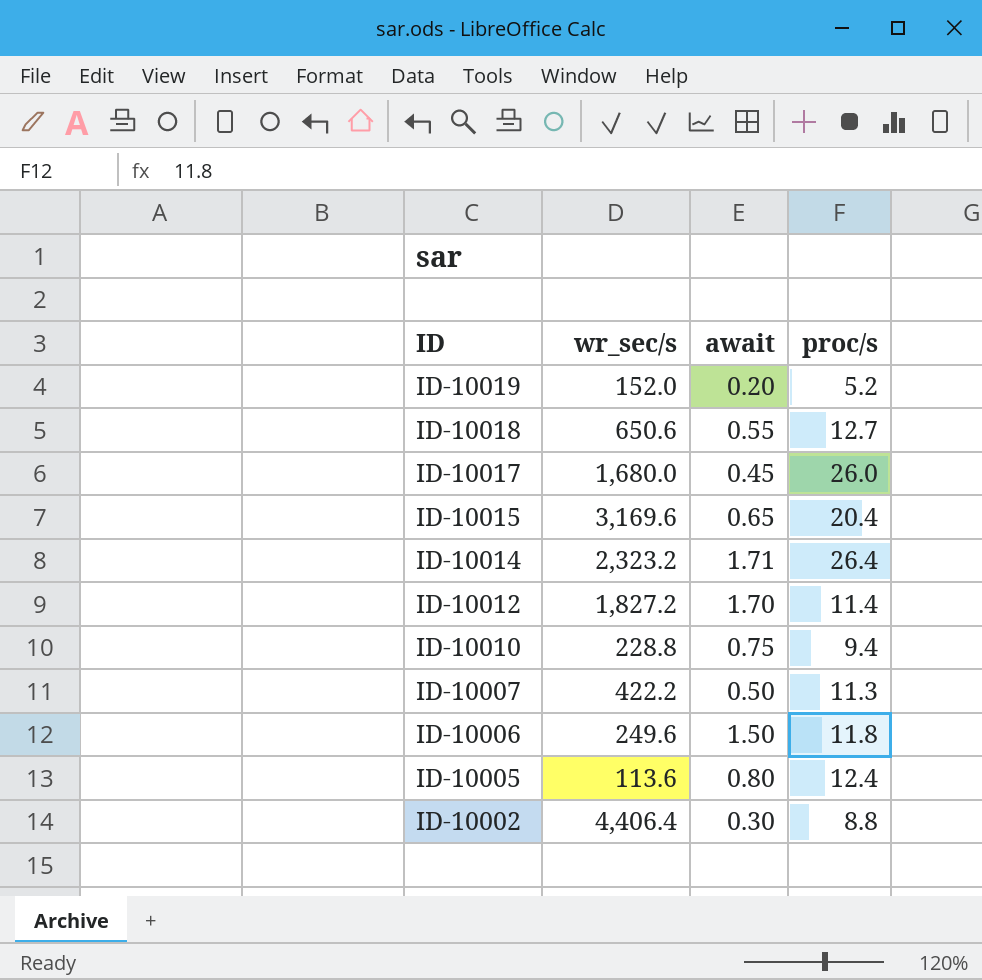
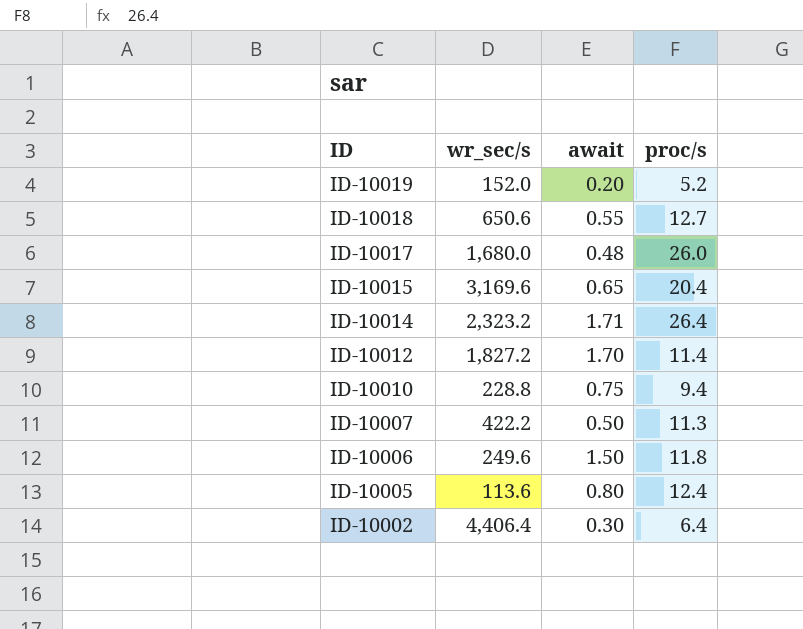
ID-10017 | await: 0.45 -> 0.48
ID-10002 | proc/s: 8.8 -> 6.4

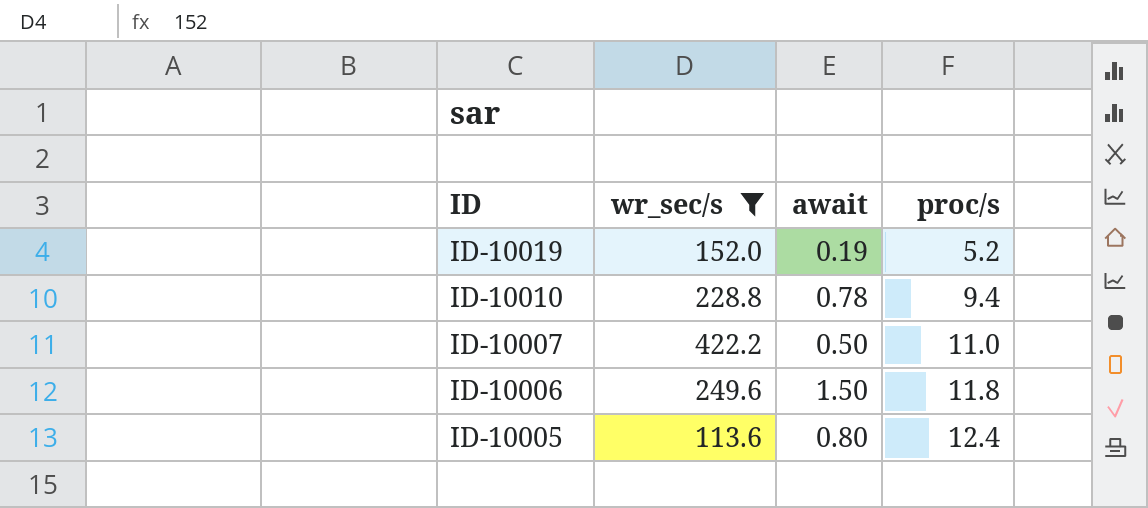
filter: none -> wr_sec/s <= 422.2
ID-10019 | await: 0.20 -> 0.19
ID-10010 | await: 0.75 -> 0.78
ID-10007 | proc/s: 11.3 -> 11.0

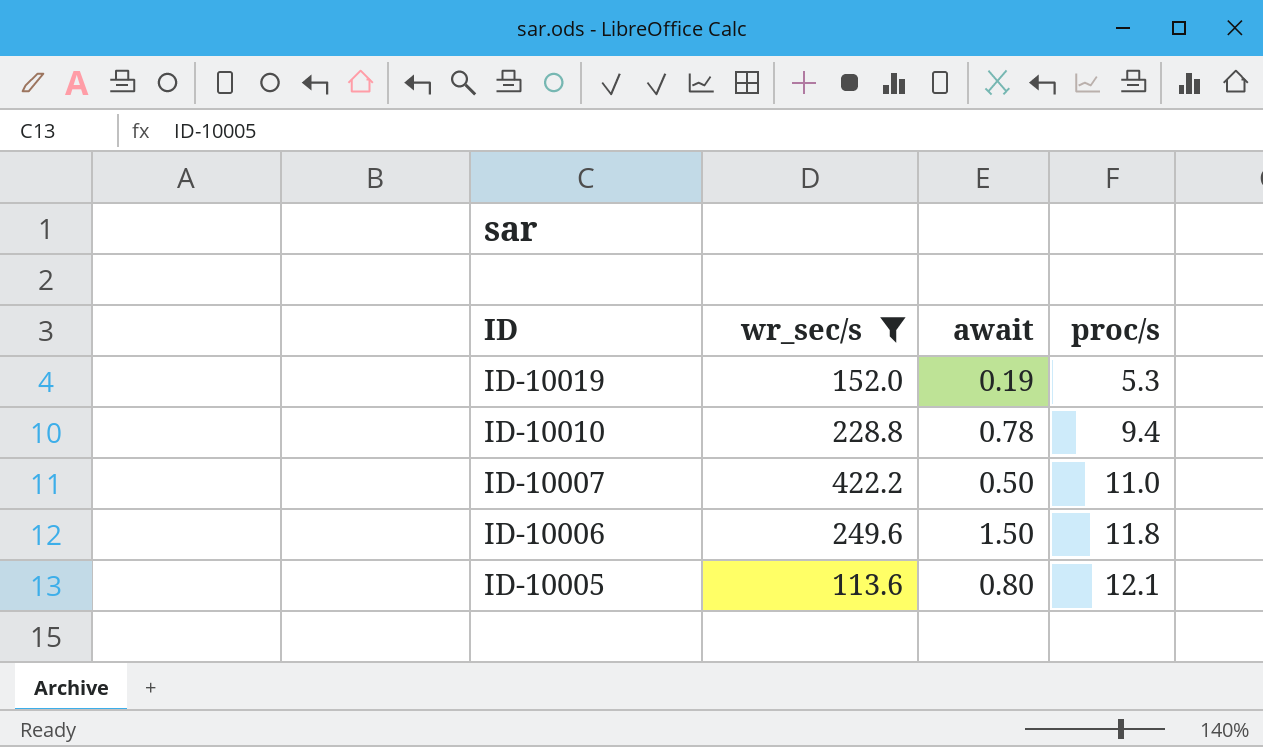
ID-10019 | proc/s: 5.2 -> 5.3
ID-10005 | proc/s: 12.4 -> 12.1

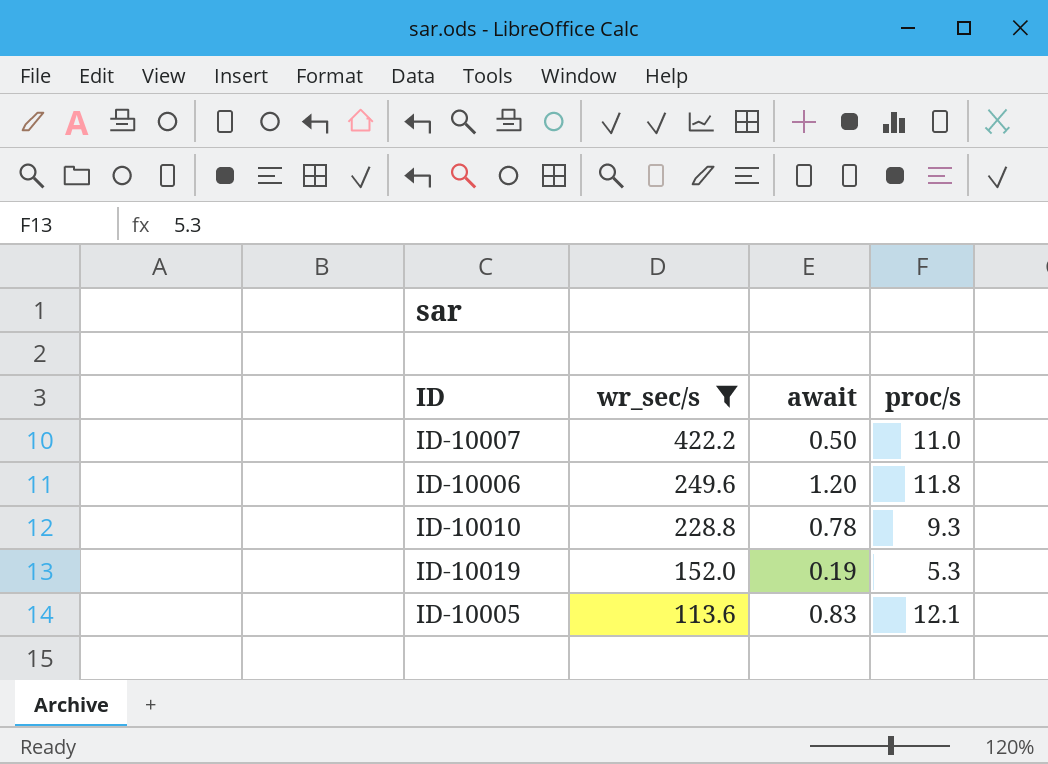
row order: ID descending -> wr_sec/s descending
ID-10006 | await: 1.50 -> 1.20
ID-10010 | proc/s: 9.4 -> 9.3
ID-10005 | await: 0.80 -> 0.83

